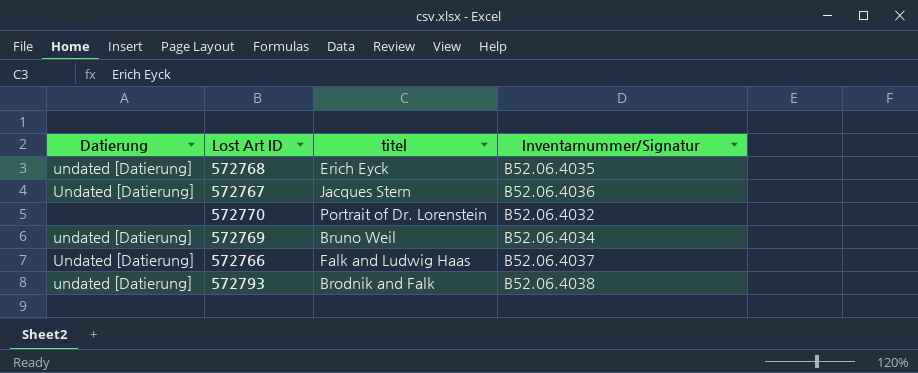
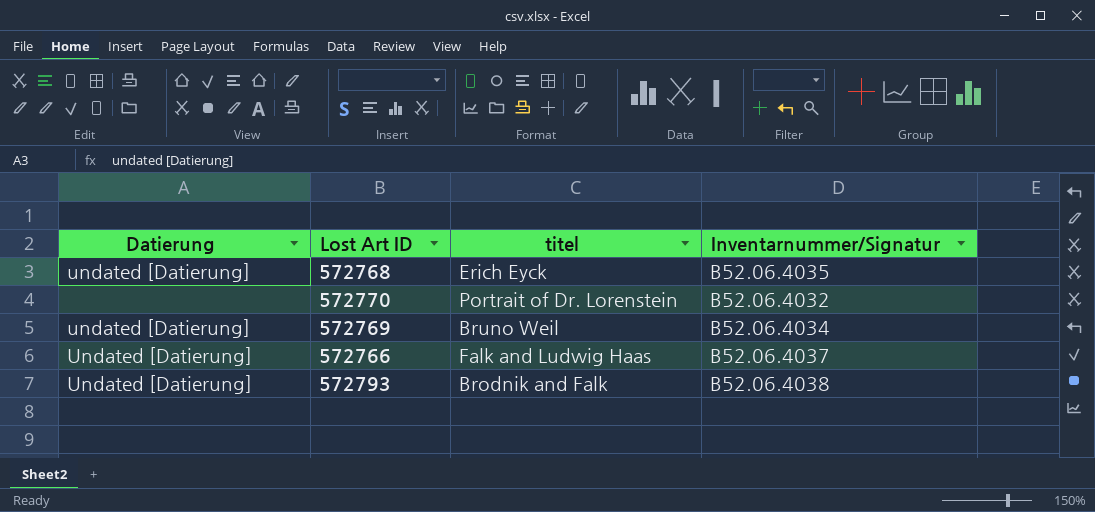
row 572767: Undated [Datierung] | Jacques Stern | B52.06.4036 -> none
572793 | Datierung: undated [Datierung] -> Undated [Datierung]

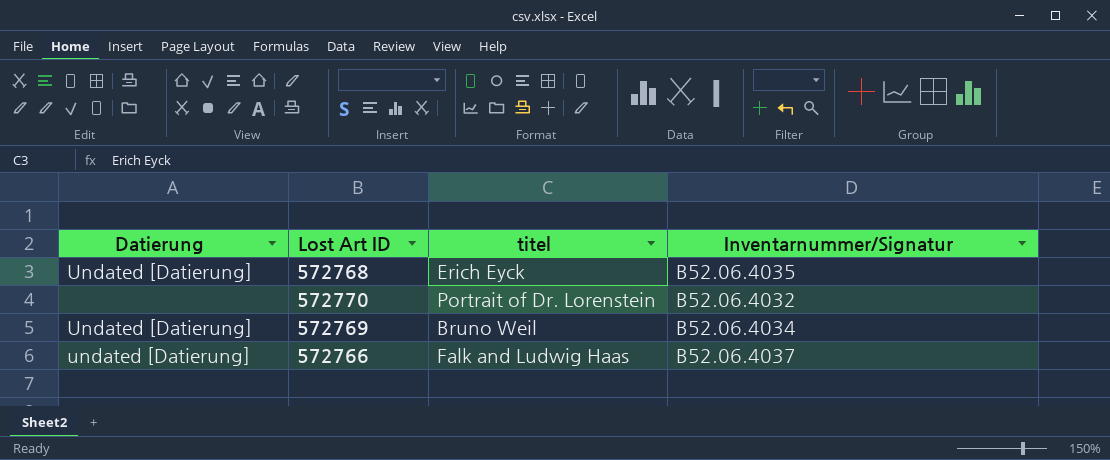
row 572793: Undated [Datierung] | Brodnik and Falk | B52.06.4038 -> none
572768 | Datierung: undated [Datierung] -> Undated [Datierung]
572769 | Datierung: undated [Datierung] -> Undated [Datierung]
572766 | Datierung: Undated [Datierung] -> undated [Datierung]

